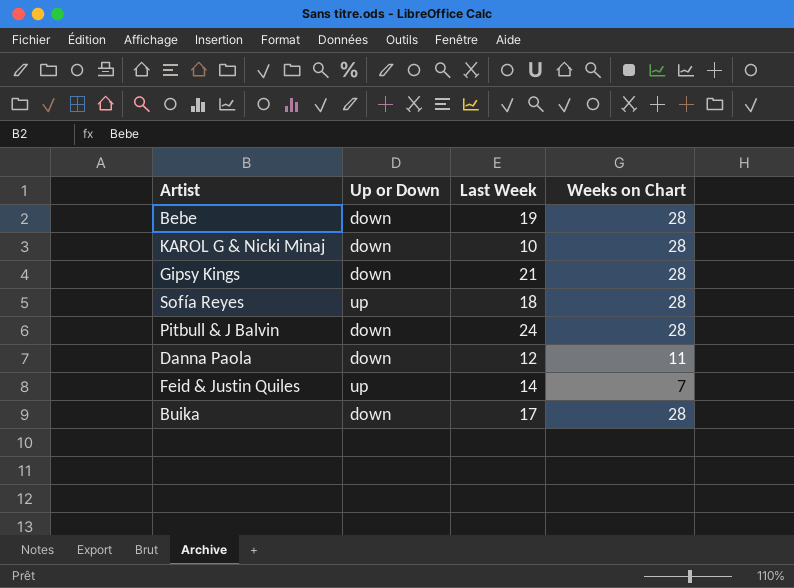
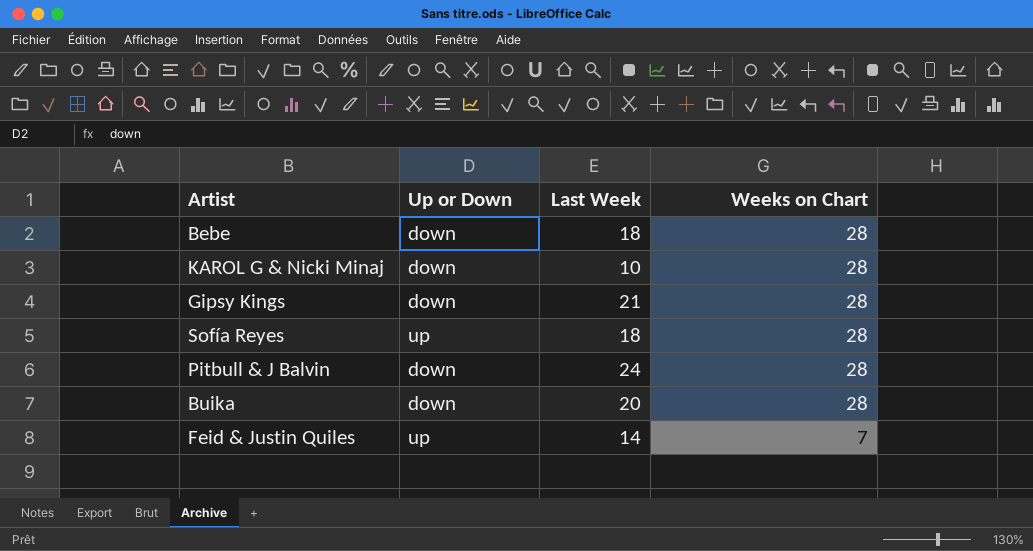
row order: none -> Weeks on Chart descending
row Danna Paola: down | 12 | 11 -> none
Bebe | Last Week: 19 -> 18
Buika | Last Week: 17 -> 20

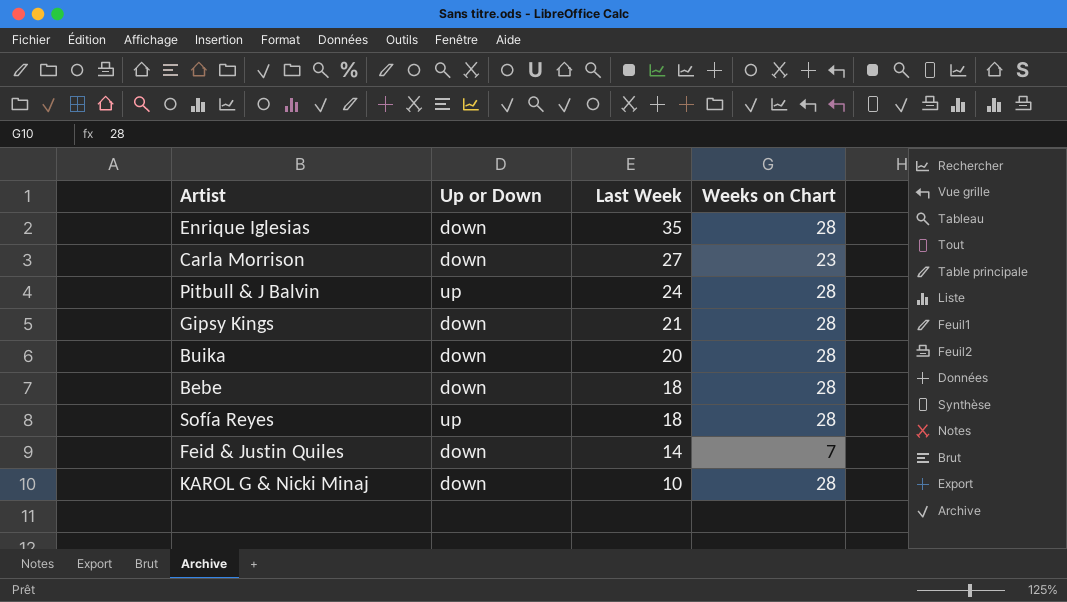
row order: Weeks on Chart descending -> Last Week descending
row Enrique Iglesias: none -> down | 35 | 28
row Carla Morrison: none -> down | 27 | 23
Pitbull & J Balvin | Up or Down: down -> up
Feid & Justin Quiles | Up or Down: up -> down

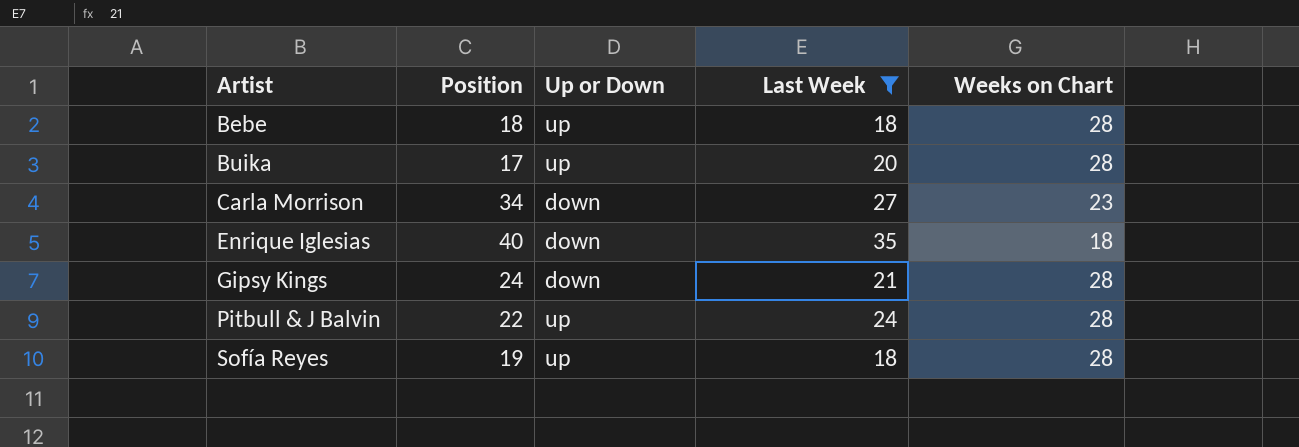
filter: none -> Last Week >= 18
row order: Last Week descending -> Artist ascending
column Position | position: none -> 2
Bebe | Up or Down: down -> up
Buika | Up or Down: down -> up
Enrique Iglesias | Weeks on Chart: 28 -> 18

